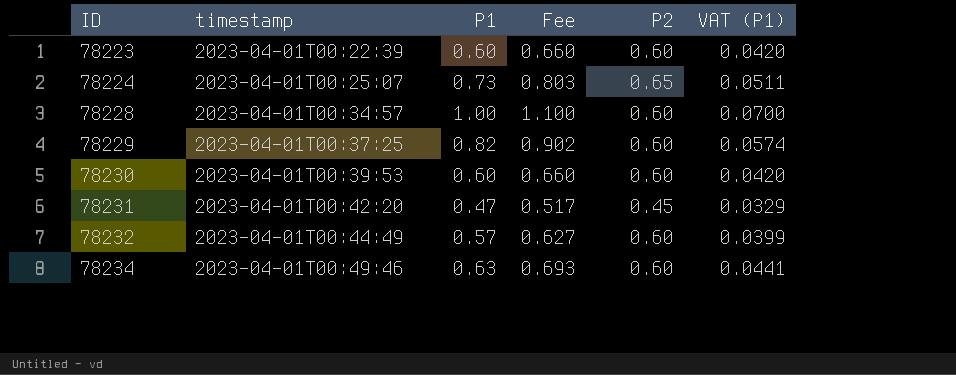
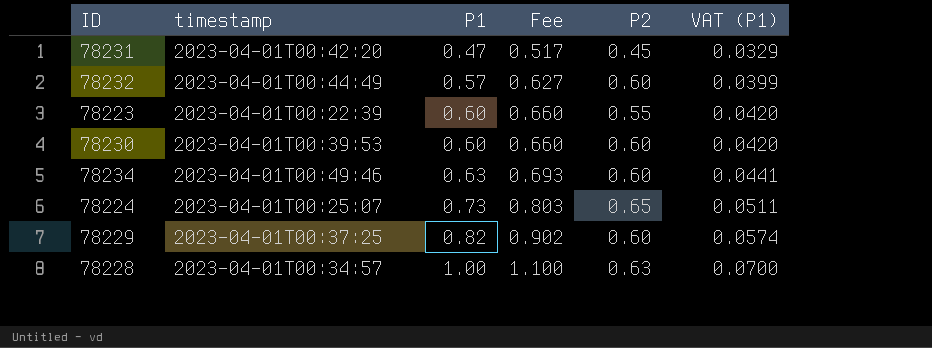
row order: ID ascending -> P1 ascending
78223 | P2: 0.60 -> 0.55
78228 | P2: 0.60 -> 0.63

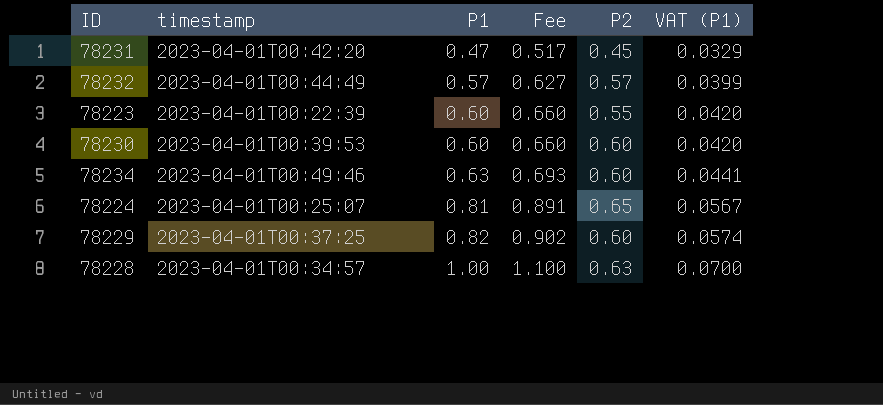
78232 | P2: 0.60 -> 0.57
78224 | P1: 0.73 -> 0.81
78224 | Fee: 0.803 -> 0.891
78224 | VAT (P1): 0.0511 -> 0.0567

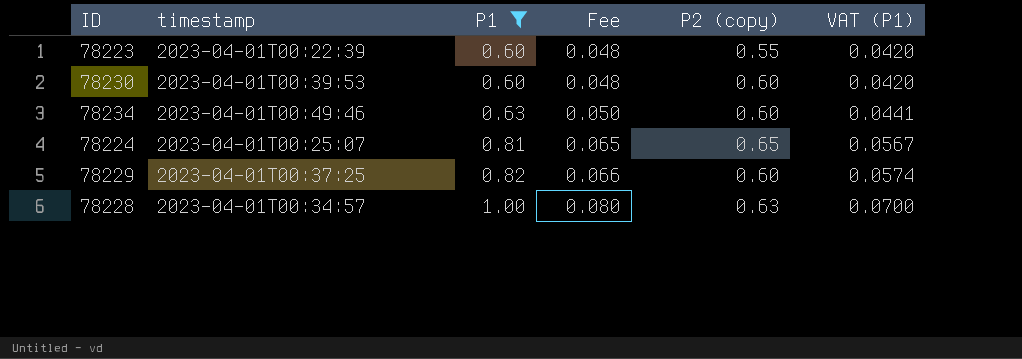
filter: none -> P1 >= 0.60
column Fee | formula: [P1] * 1.1 -> [P1] * 0.08
column name: P2 -> P2 (copy)

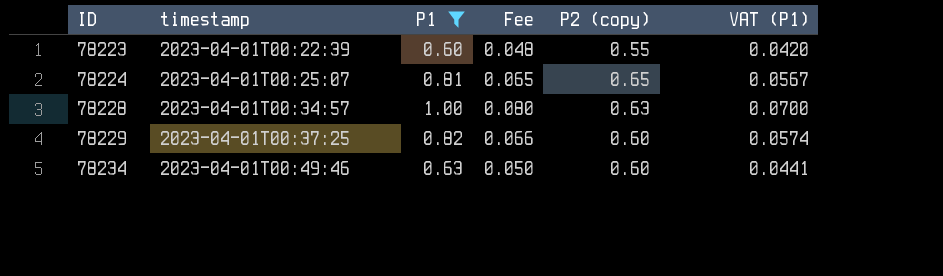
row order: P1 ascending -> ID ascending
row 78230: 2023-04-01T00:39:53 | 0.60 | 0.048 | 0.60 | 0.0420 -> none

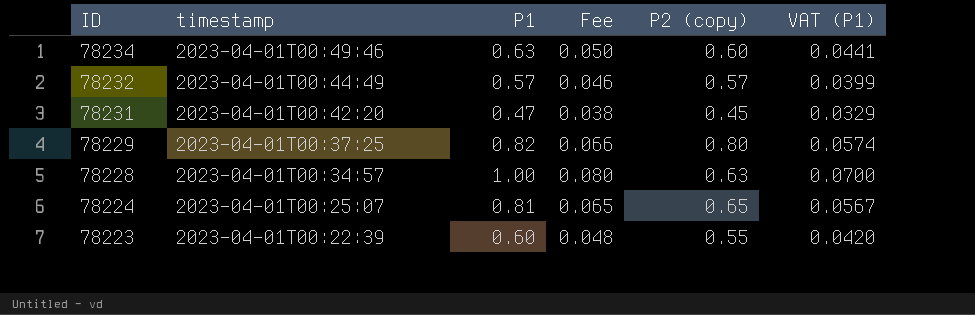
filter: P1 >= 0.60 -> none
row order: ID ascending -> ID descending
78229 | P2 (copy): 0.60 -> 0.80

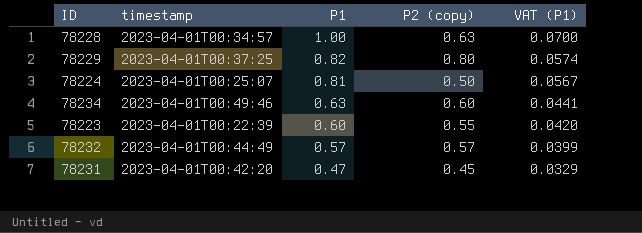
row order: ID descending -> P1 descending
column Fee | formula: [P1] * 0.08 -> none
78224 | P2 (copy): 0.65 -> 0.50

